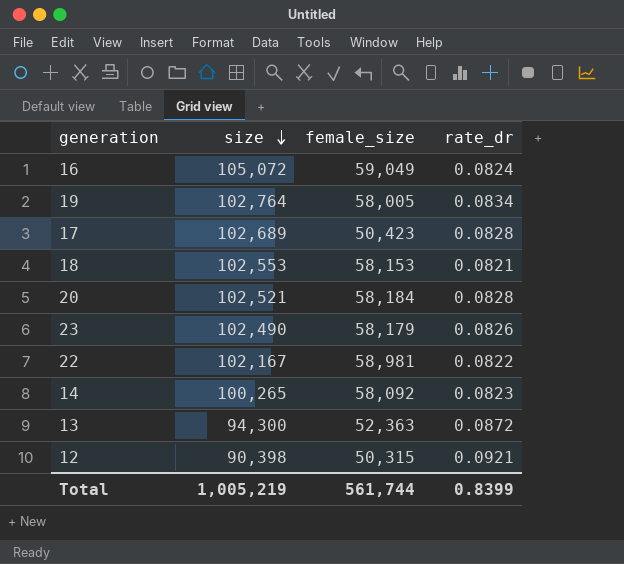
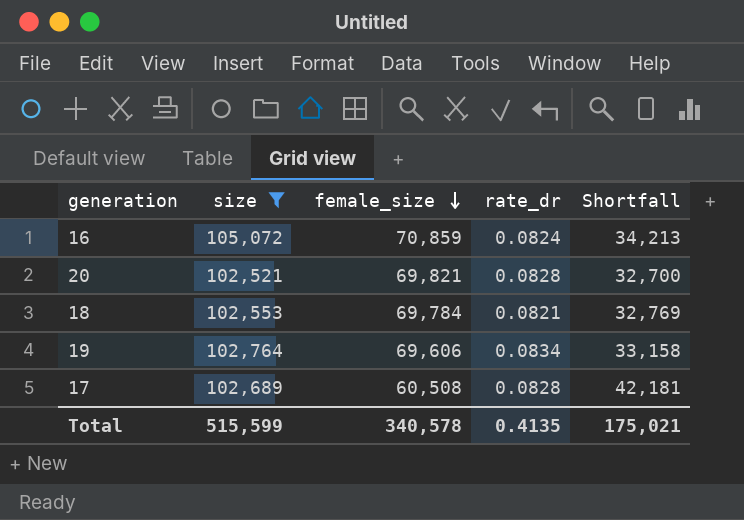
filter: none -> size >= 102,521
row order: size descending -> female_size descending
column Shortfall | formula: none -> [size] - [female_size]
16 | female_size: 59,049 -> 70,859
20 | female_size: 58,184 -> 69,821
18 | female_size: 58,153 -> 69,784
19 | female_size: 58,005 -> 69,606
17 | female_size: 50,423 -> 60,508
Total | size: 1,005,219 -> 515,599
Total | female_size: 561,744 -> 340,578
Total | rate_dr: 0.8399 -> 0.4135

